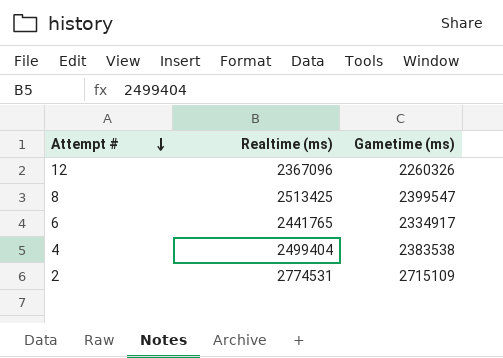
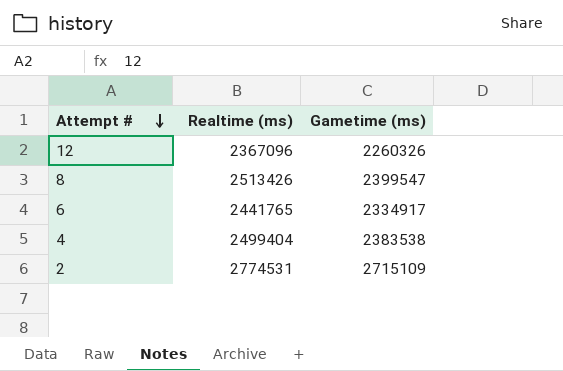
8 | Realtime (ms): 2513425 -> 2513426

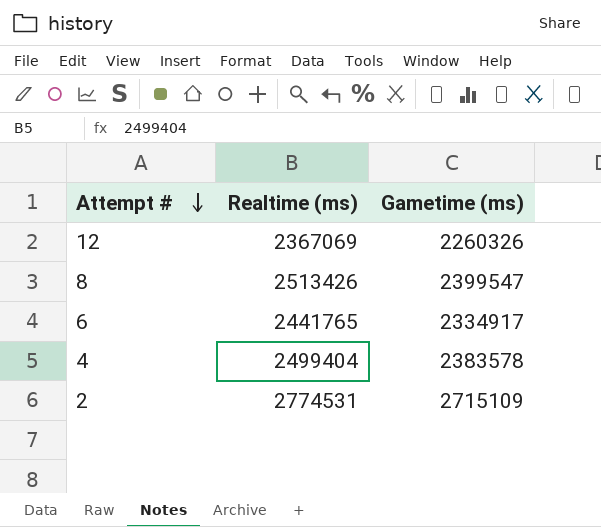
12 | Realtime (ms): 2367096 -> 2367069
4 | Gametime (ms): 2383538 -> 2383578

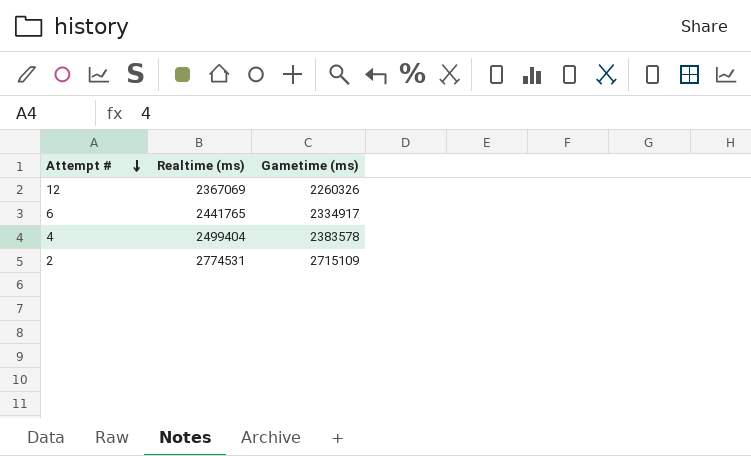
row 8: 2513426 | 2399547 -> none

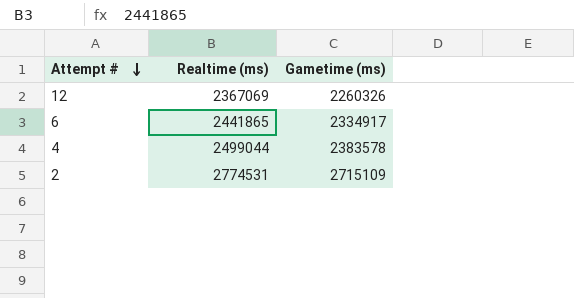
6 | Realtime (ms): 2441765 -> 2441865
4 | Realtime (ms): 2499404 -> 2499044

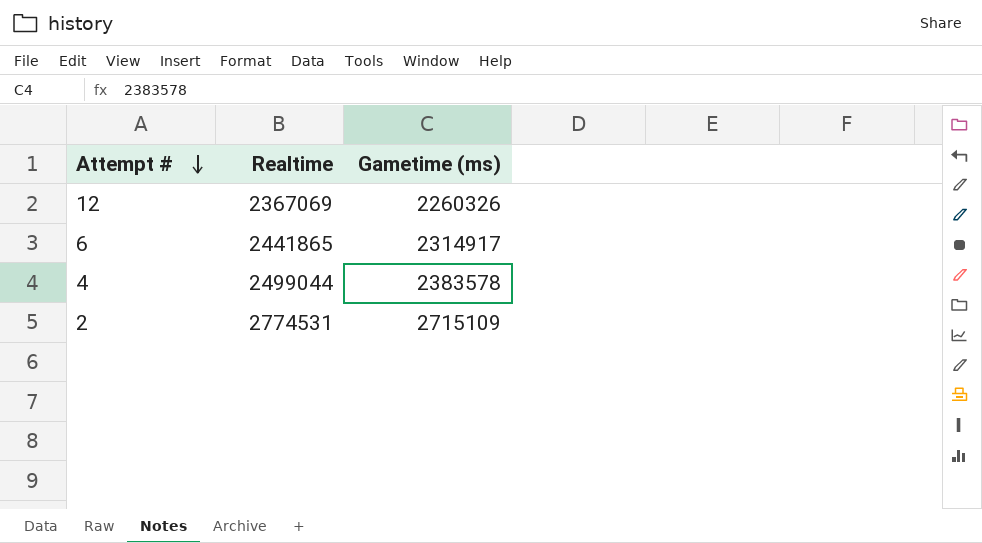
column name: Realtime (ms) -> Realtime
6 | Gametime (ms): 2334917 -> 2314917

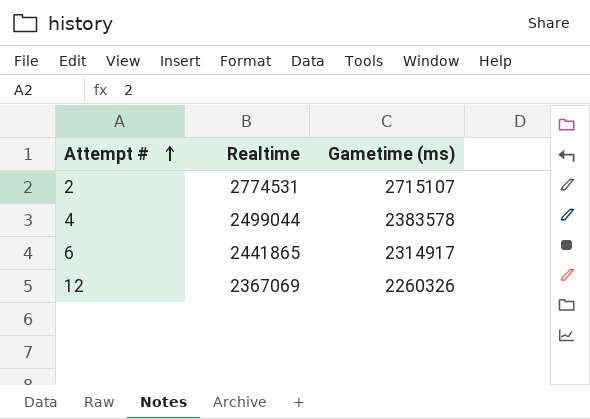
row order: Attempt # descending -> Attempt # ascending
2 | Gametime (ms): 2715109 -> 2715107

